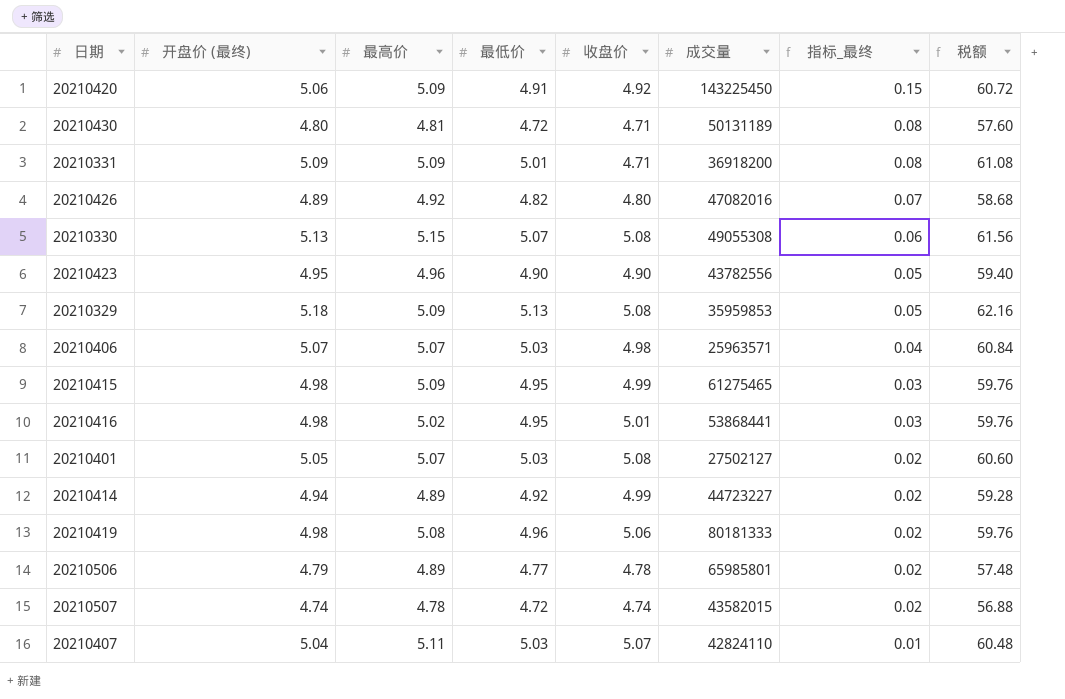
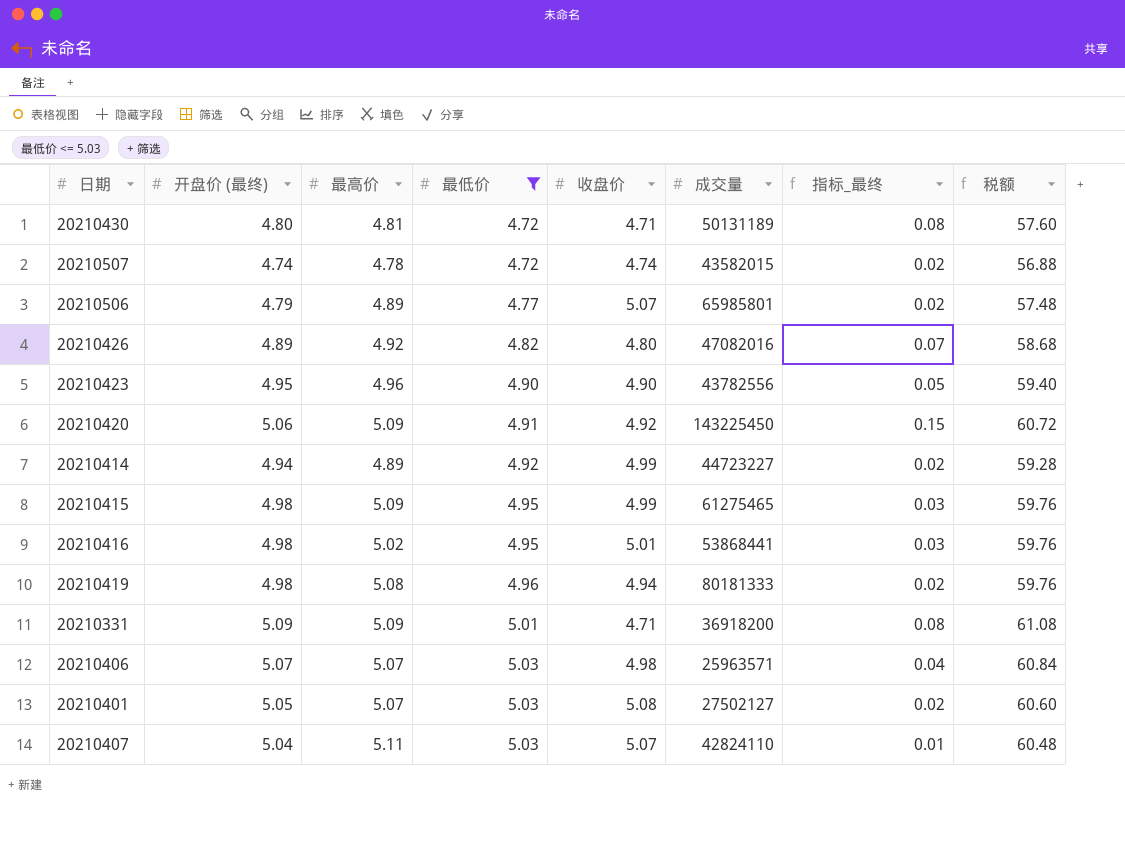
filter: none -> 最低价 <= 5.03
row order: 指标_最终 descending -> 最低价 ascending
20210506 | 收盘价: 4.78 -> 5.07
20210419 | 收盘价: 5.06 -> 4.94

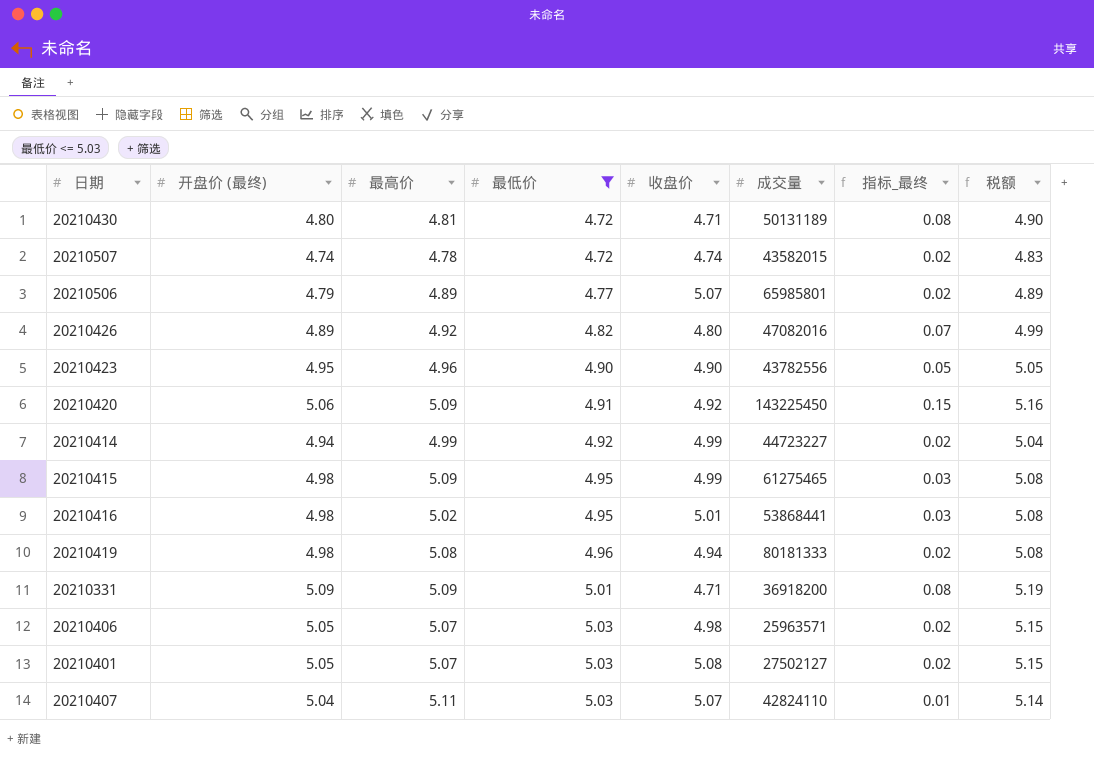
column 税额 | formula: [开盘价 (最终)] * 12 -> [开盘价 (最终)] * 1.02
20210414 | 最高价: 4.89 -> 4.99
20210406 | 开盘价 (最终): 5.07 -> 5.05
20210406 | 指标_最终: 0.04 -> 0.02

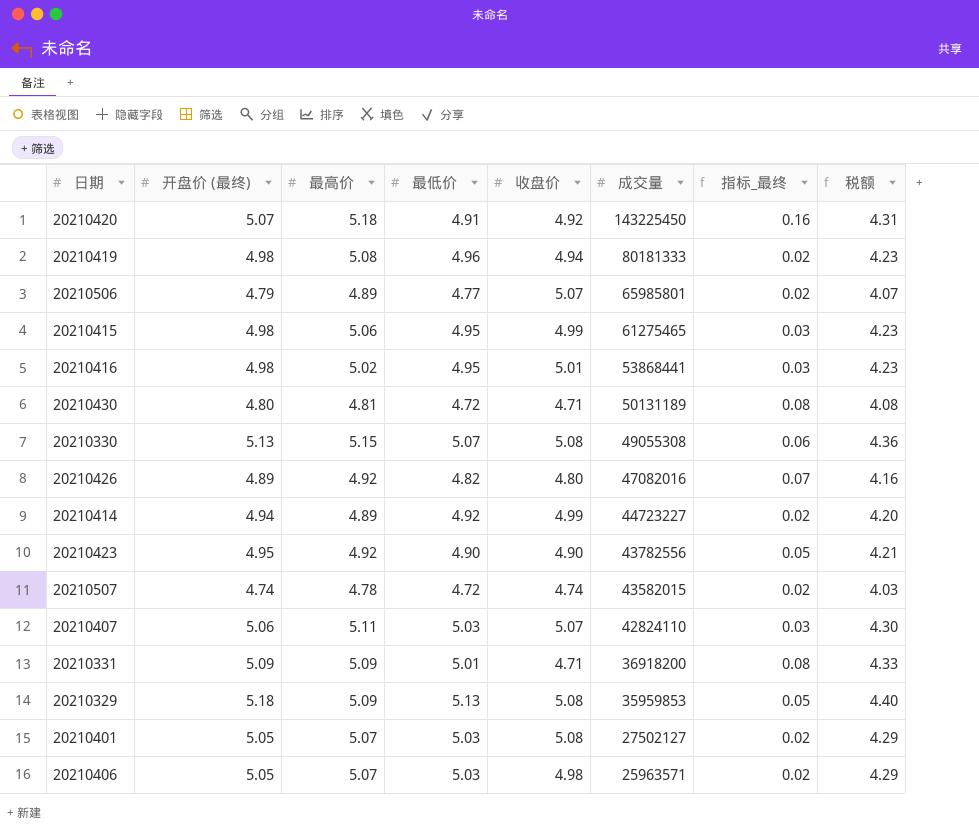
filter: 最低价 <= 5.03 -> none
row order: 最低价 ascending -> 成交量 descending
column 税额 | formula: [开盘价 (最终)] * 1.02 -> [开盘价 (最终)] * 0.85
20210420 | 开盘价 (最终): 5.06 -> 5.07
20210420 | 最高价: 5.09 -> 5.18
20210420 | 指标_最终: 0.15 -> 0.16
20210415 | 最高价: 5.09 -> 5.06
20210414 | 最高价: 4.99 -> 4.89
20210423 | 最高价: 4.96 -> 4.92
20210407 | 开盘价 (最终): 5.04 -> 5.06
20210407 | 指标_最终: 0.01 -> 0.03

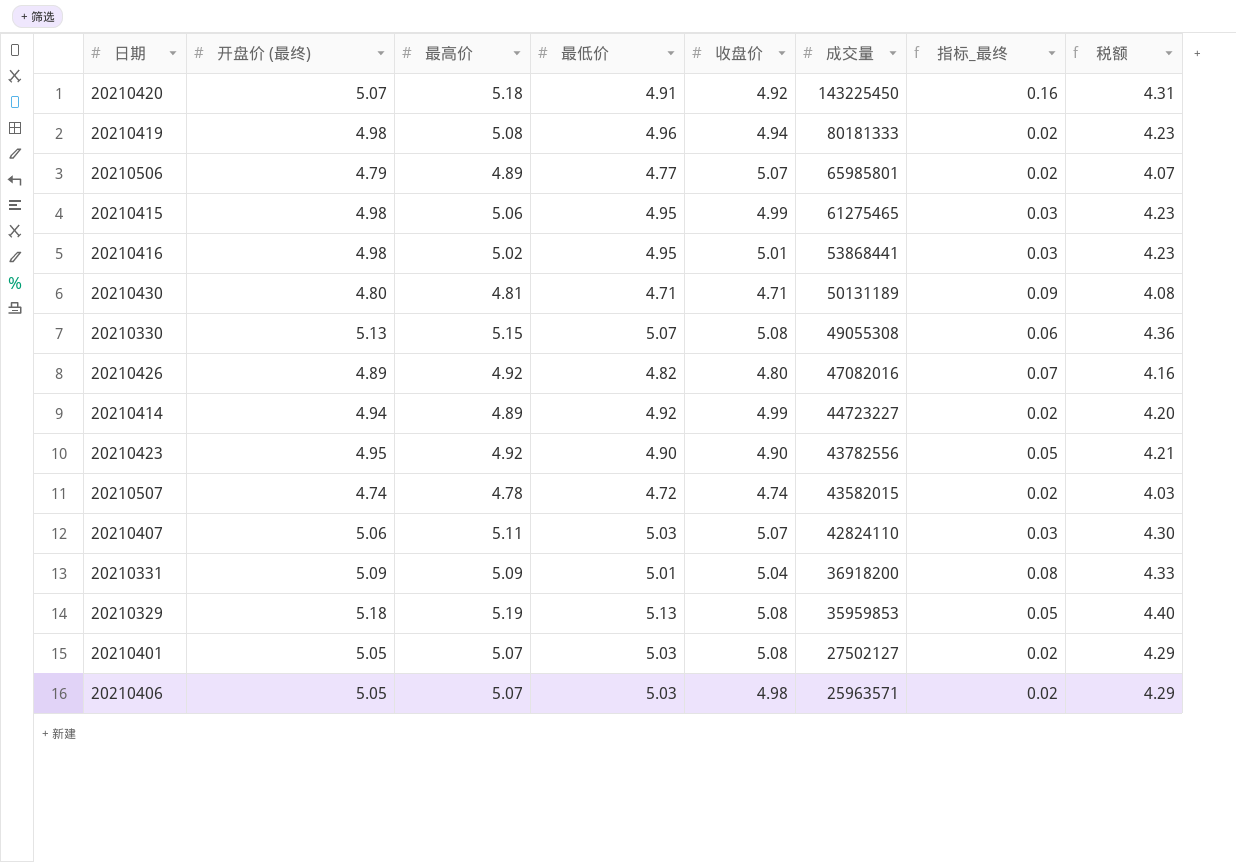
20210430 | 最低价: 4.72 -> 4.71
20210430 | 指标_最终: 0.08 -> 0.09
20210331 | 收盘价: 4.71 -> 5.04
20210329 | 最高价: 5.09 -> 5.19

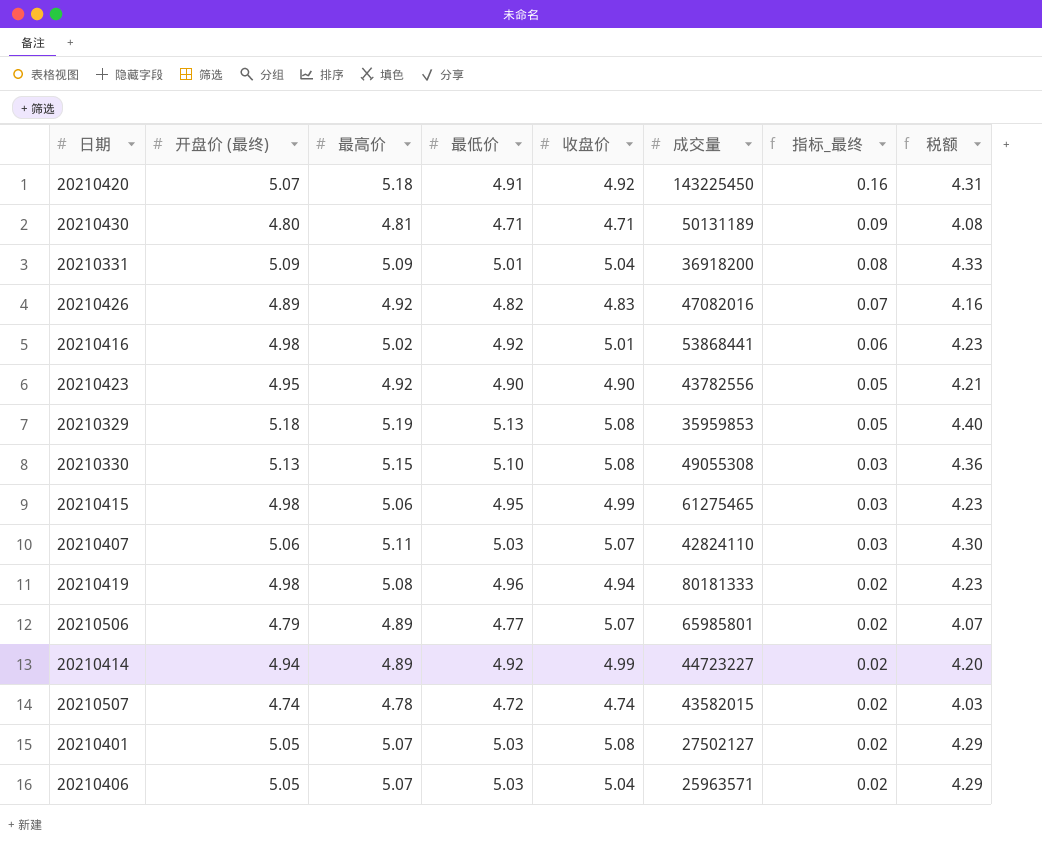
row order: 成交量 descending -> 指标_最终 descending
20210426 | 收盘价: 4.80 -> 4.83
20210416 | 最低价: 4.95 -> 4.92
20210416 | 指标_最终: 0.03 -> 0.06
20210330 | 最低价: 5.07 -> 5.10
20210330 | 指标_最终: 0.06 -> 0.03
20210406 | 收盘价: 4.98 -> 5.04

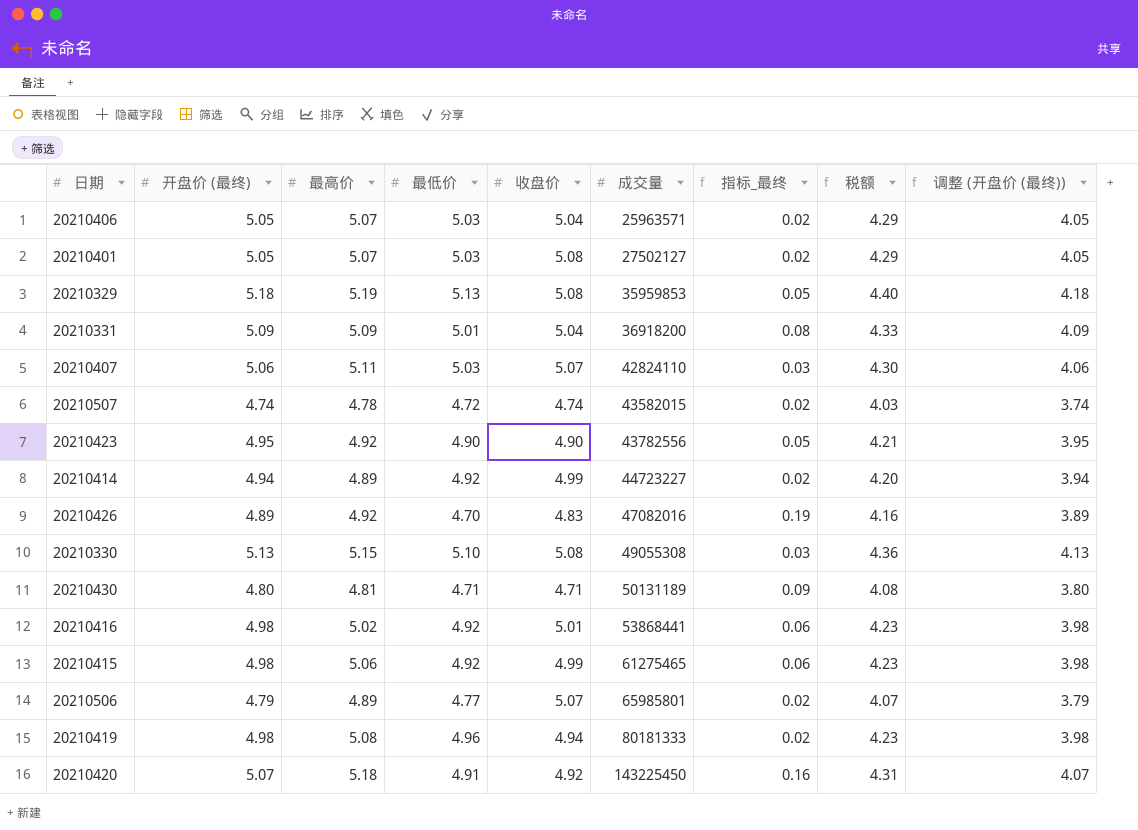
row order: 指标_最终 descending -> 成交量 ascending
column 调整 (开盘价 (最终)) | formula: none -> [开盘价 (最终)] - 1
20210426 | 最低价: 4.82 -> 4.70
20210426 | 指标_最终: 0.07 -> 0.19
20210415 | 最低价: 4.95 -> 4.92
20210415 | 指标_最终: 0.03 -> 0.06

